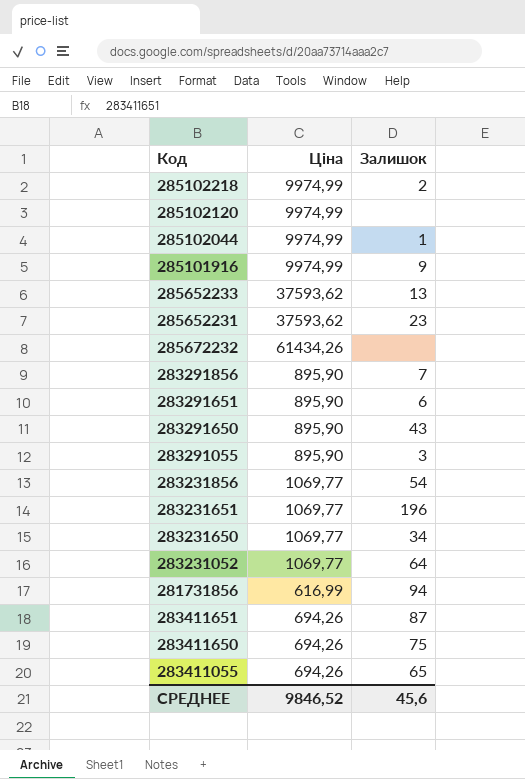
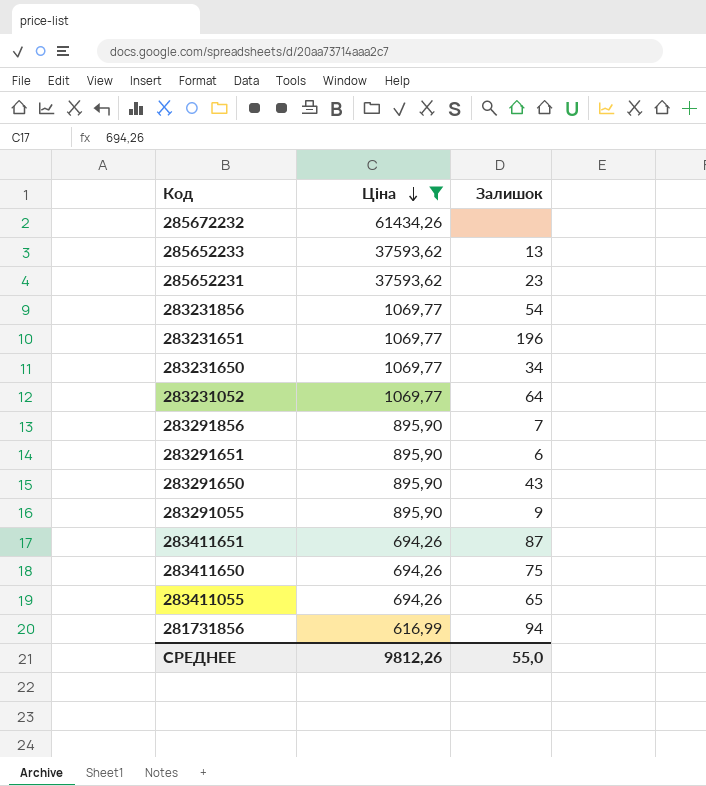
filter: none -> Ціна != 9974,99
row order: none -> Ціна descending
283291055 | Залишок: 3 -> 9
СРЕДНЕЕ | Ціна: 9846,52 -> 9812,26
СРЕДНЕЕ | Залишок: 45,6 -> 55,0

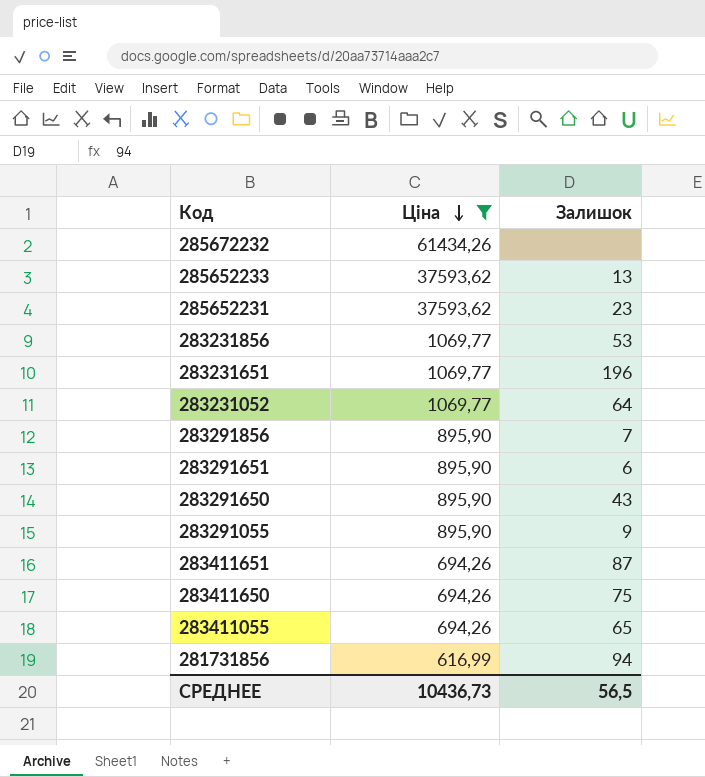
row 283231650: 1069,77 | 34 -> none
283231856 | Залишок: 54 -> 53
СРЕДНЕЕ | Ціна: 9812,26 -> 10436,73
СРЕДНЕЕ | Залишок: 55,0 -> 56,5

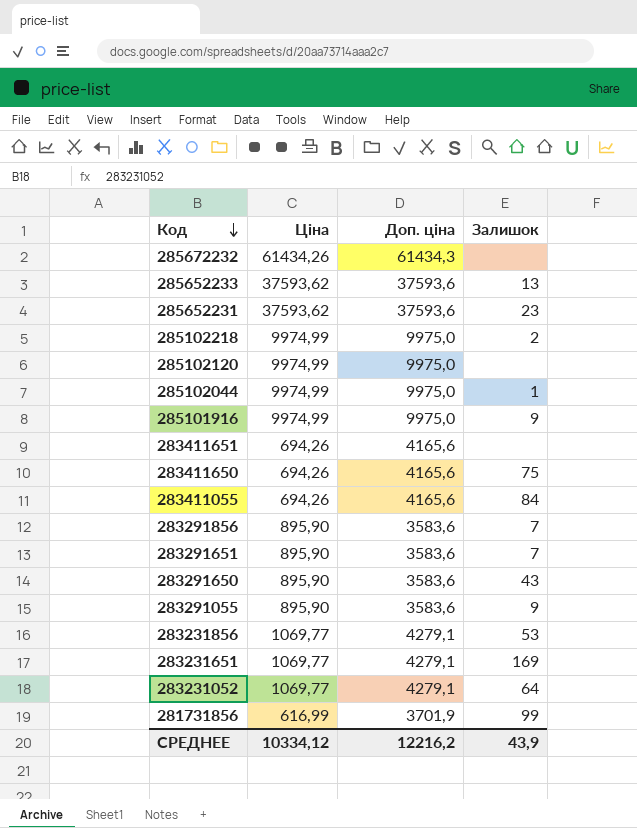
filter: Ціна != 9974,99 -> none
row order: Ціна descending -> Код descending
column Доп. ціна | position: none -> 3
283411651 | Залишок: 87 -> none
283411055 | Залишок: 65 -> 84
283291651 | Залишок: 6 -> 7
283231651 | Залишок: 196 -> 169
281731856 | Залишок: 94 -> 99
СРЕДНЕЕ | Ціна: 10436,73 -> 10334,12
СРЕДНЕЕ | Залишок: 56,5 -> 43,9

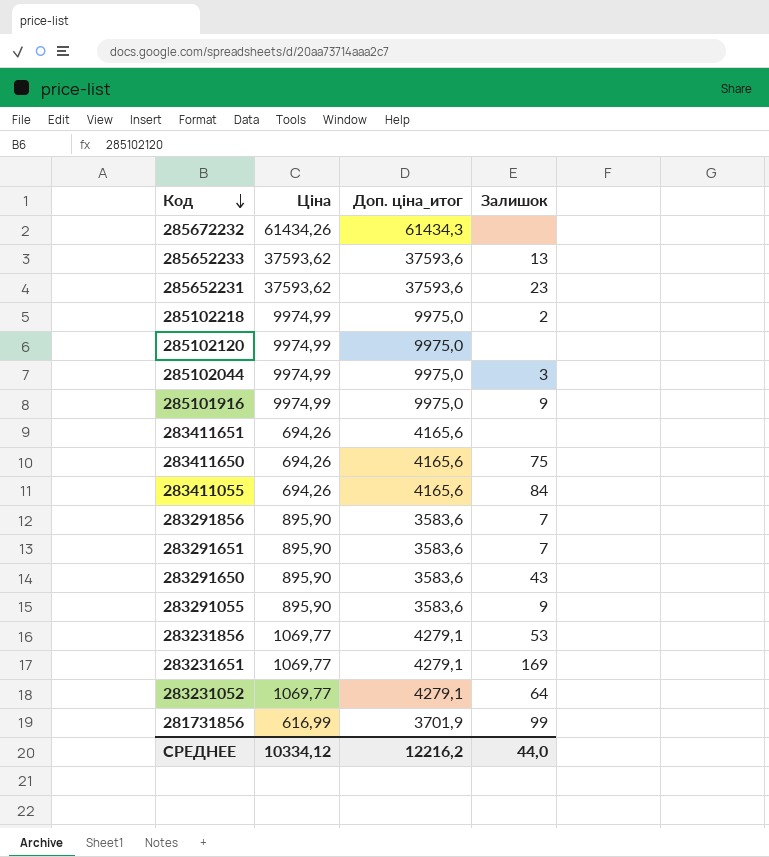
column name: Доп. ціна -> Доп. ціна_итог
285102044 | Залишок: 1 -> 3
СРЕДНЕЕ | Залишок: 43,9 -> 44,0

